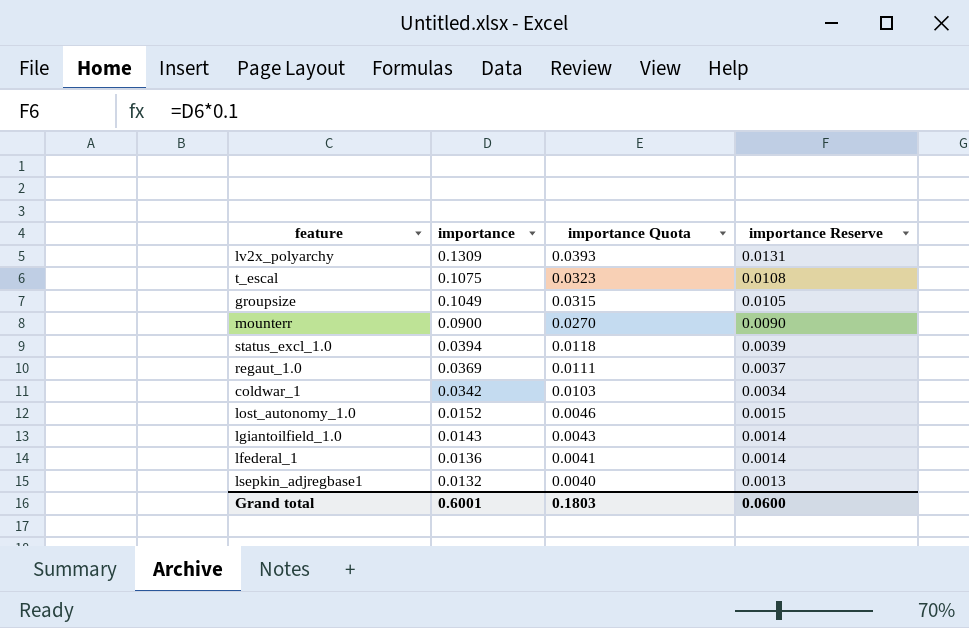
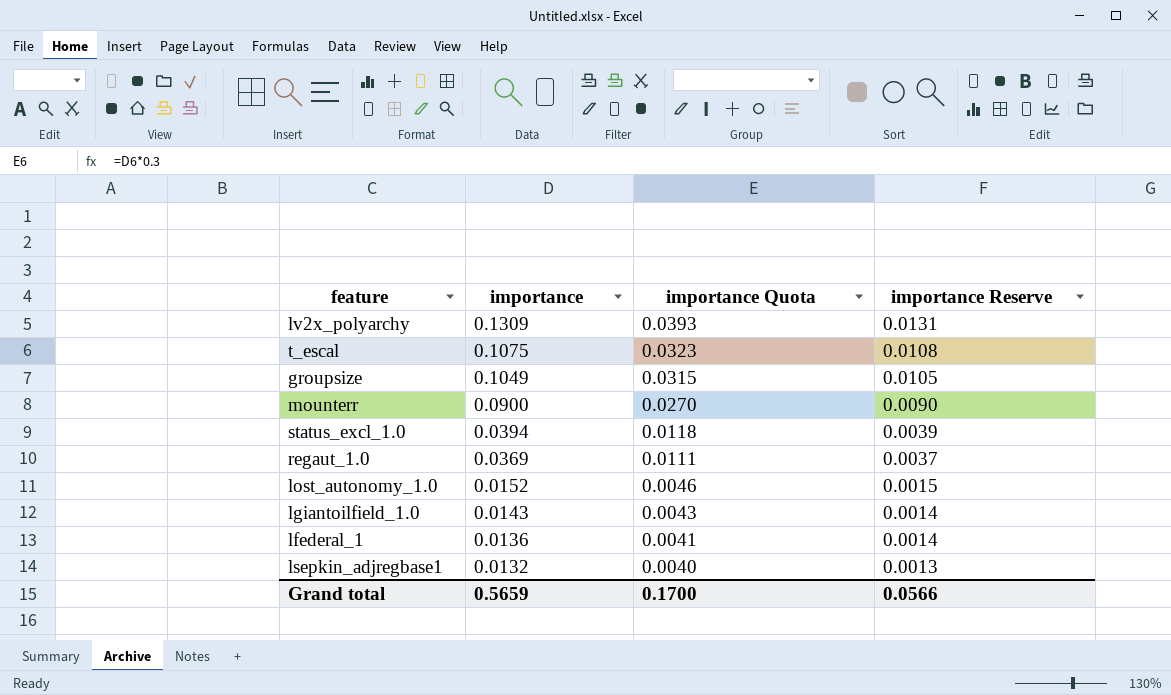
row coldwar_1: 0.0342 | 0.0103 | 0.0034 -> none
Grand total | importance: 0.6001 -> 0.5659
Grand total | importance Quota: 0.1803 -> 0.1700
Grand total | importance Reserve: 0.0600 -> 0.0566

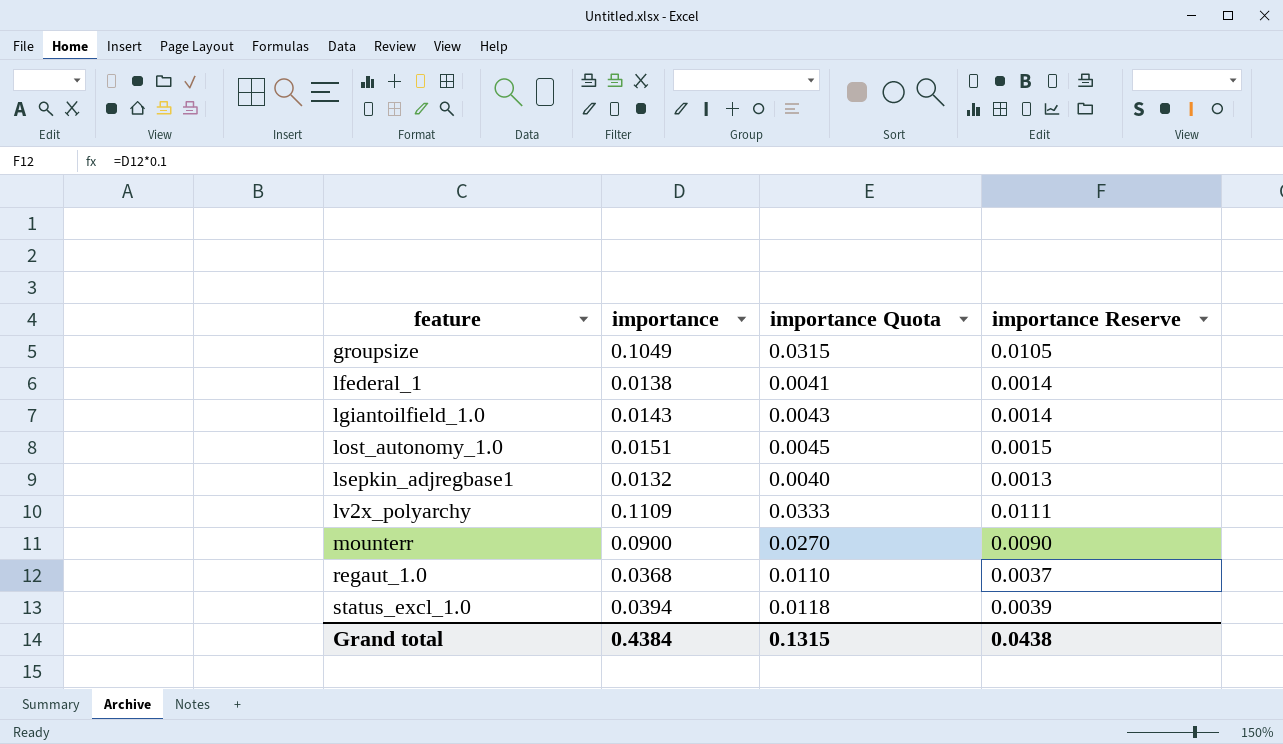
row order: importance descending -> feature ascending
row t_escal: 0.1075 | 0.0323 | 0.0108 -> none
lfederal_1 | importance: 0.0136 -> 0.0138
lost_autonomy_1.0 | importance: 0.0152 -> 0.0151
lost_autonomy_1.0 | importance Quota: 0.0046 -> 0.0045
lv2x_polyarchy | importance: 0.1309 -> 0.1109
lv2x_polyarchy | importance Quota: 0.0393 -> 0.0333
lv2x_polyarchy | importance Reserve: 0.0131 -> 0.0111
regaut_1.0 | importance: 0.0369 -> 0.0368
regaut_1.0 | importance Quota: 0.0111 -> 0.0110
Grand total | importance: 0.5659 -> 0.4384
Grand total | importance Quota: 0.1700 -> 0.1315
Grand total | importance Reserve: 0.0566 -> 0.0438

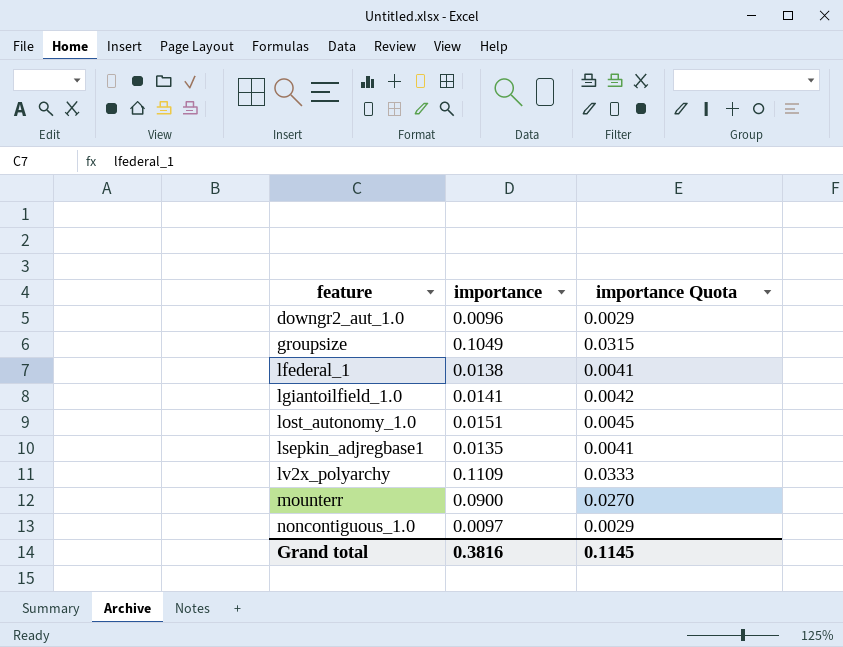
column importance Reserve | formula: [importance] * 0.1 -> none
row regaut_1.0: 0.0368 | 0.0110 | 0.0037 -> none
row status_excl_1.0: 0.0394 | 0.0118 | 0.0039 -> none
row downgr2_aut_1.0: none -> 0.0096 | 0.0029
lgiantoilfield_1.0 | importance: 0.0143 -> 0.0141
lgiantoilfield_1.0 | importance Quota: 0.0043 -> 0.0042
lsepkin_adjregbase1 | importance: 0.0132 -> 0.0135
lsepkin_adjregbase1 | importance Quota: 0.0040 -> 0.0041
row noncontiguous_1.0: none -> 0.0097 | 0.0029
Grand total | importance: 0.4384 -> 0.3816
Grand total | importance Quota: 0.1315 -> 0.1145

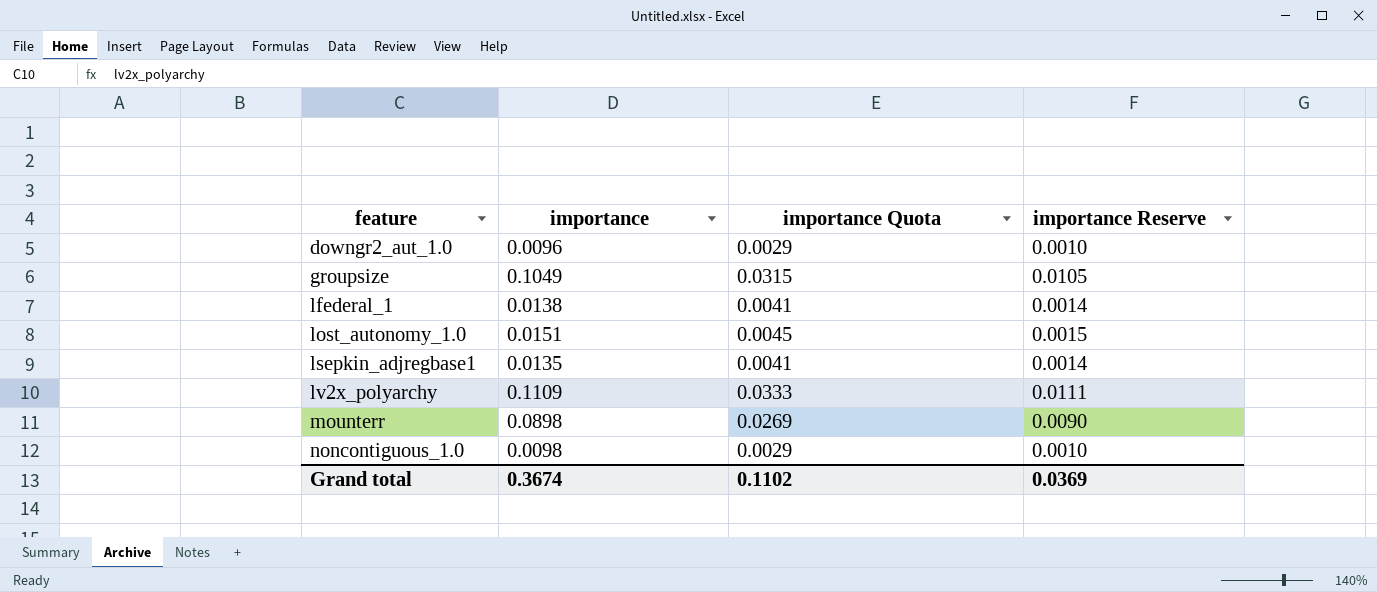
column importance Reserve | formula: none -> [importance] * 0.1
row lgiantoilfield_1.0: 0.0141 | 0.0042 -> none
mounterr | importance: 0.0900 -> 0.0898
mounterr | importance Quota: 0.0270 -> 0.0269
noncontiguous_1.0 | importance: 0.0097 -> 0.0098
Grand total | importance: 0.3816 -> 0.3674
Grand total | importance Quota: 0.1145 -> 0.1102

